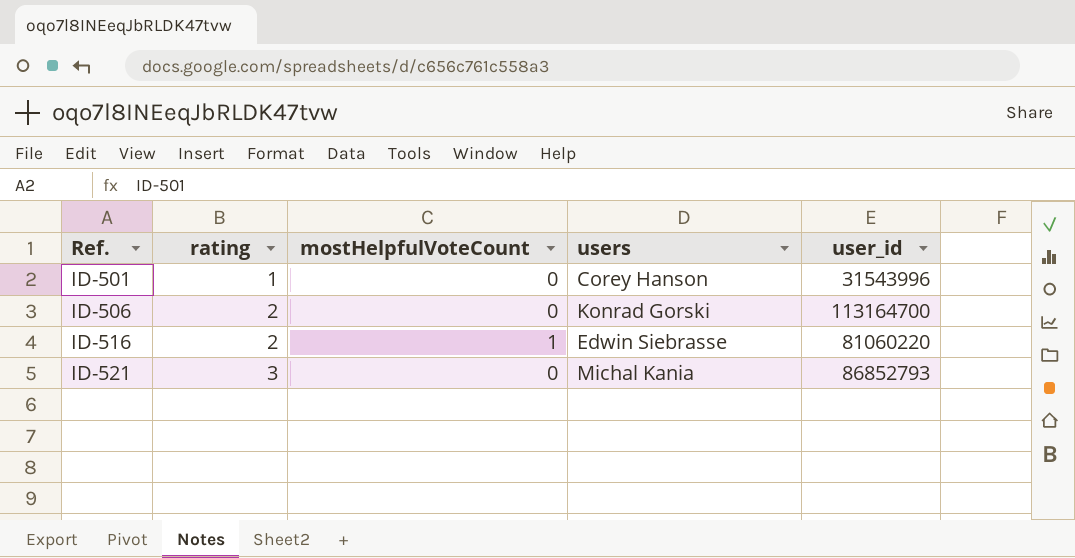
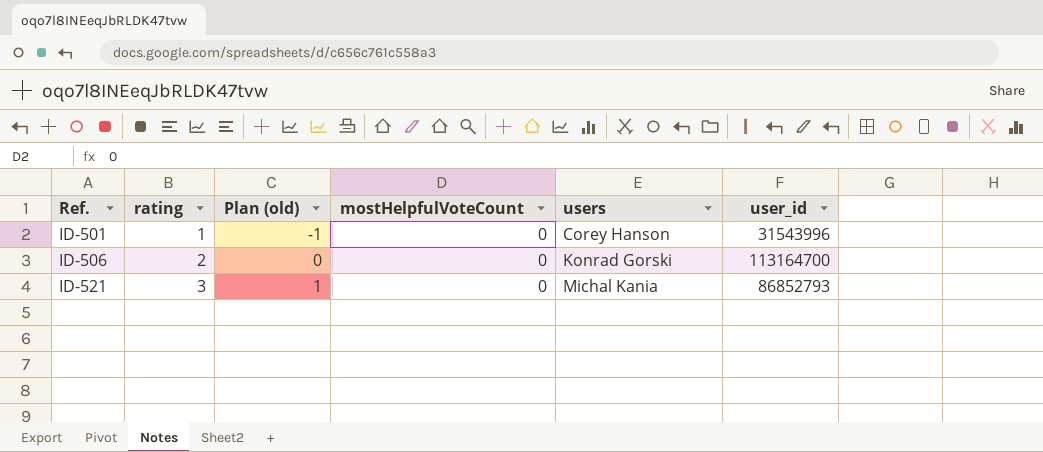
column Plan (old) | formula: none -> [rating] - 2
row ID-516: 2 | 1 | Edwin Siebrasse | 81060220 -> none

